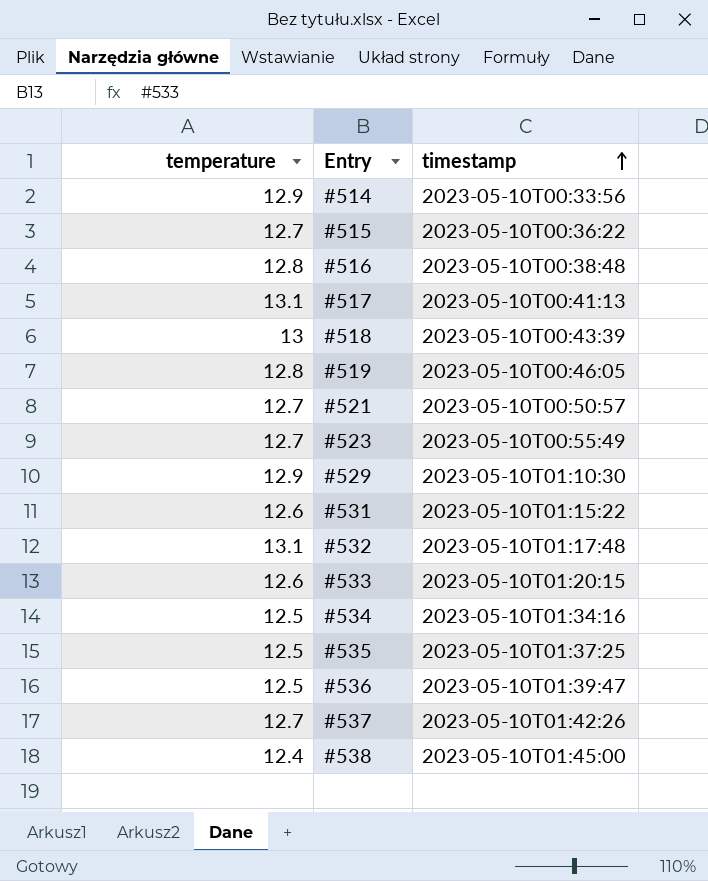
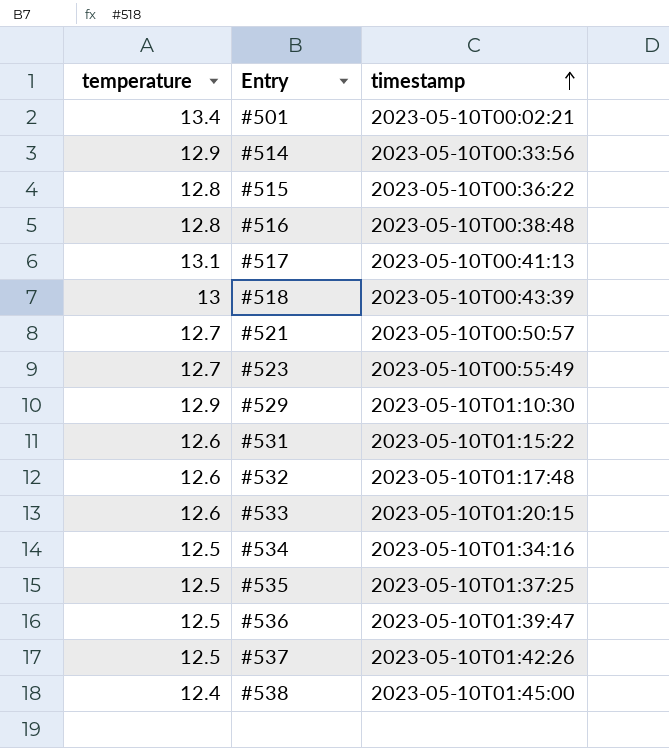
row #519: 12.8 | 2023-05-10T00:46:05 -> none
row #501: none -> 13.4 | 2023-05-10T00:02:21
#515 | temperature: 12.7 -> 12.8
#532 | temperature: 13.1 -> 12.6
#537 | temperature: 12.7 -> 12.5

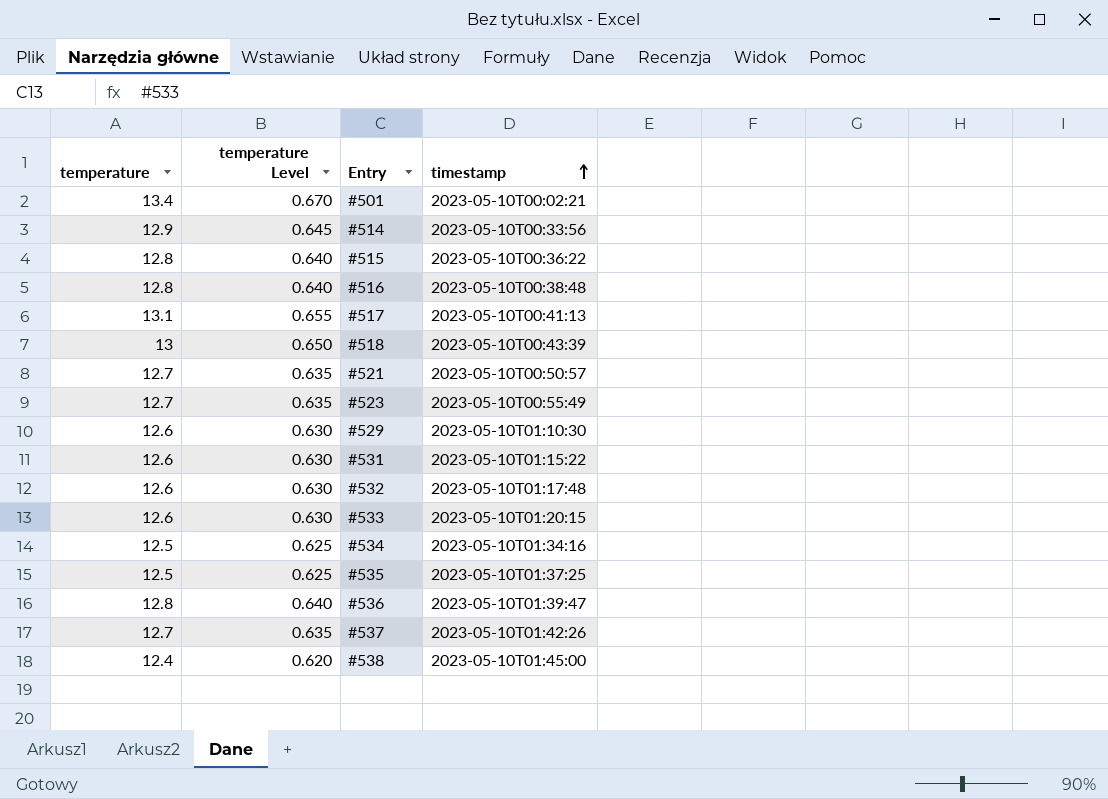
column temperature Level | formula: none -> [temperature] * 0.05
#529 | temperature: 12.9 -> 12.6
#536 | temperature: 12.5 -> 12.8
#537 | temperature: 12.5 -> 12.7

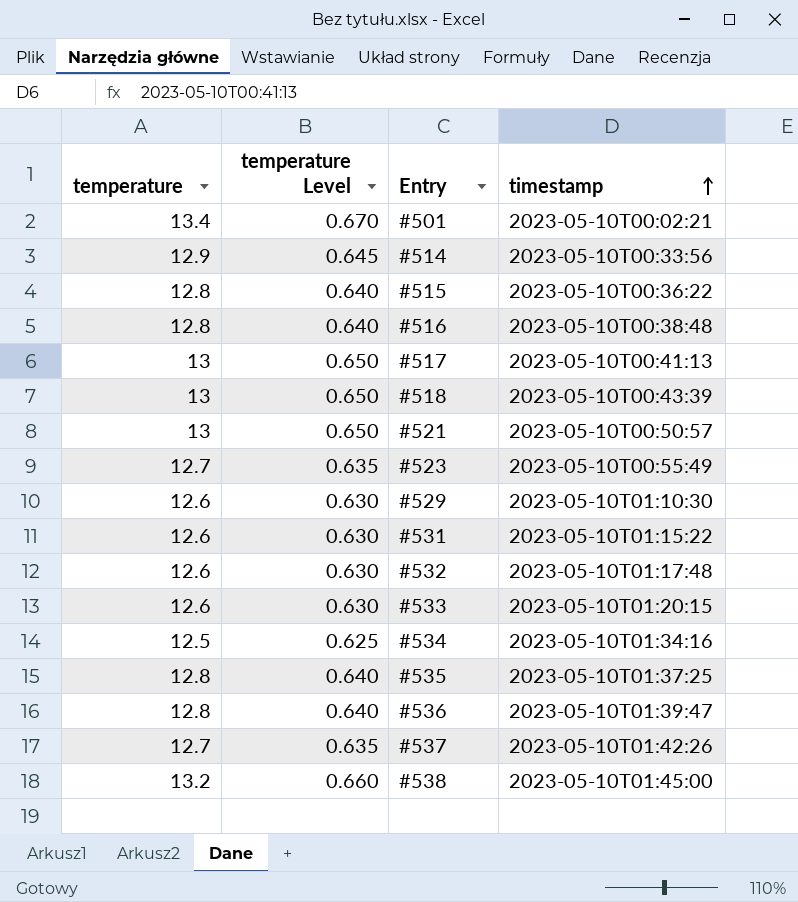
#517 | temperature: 13.1 -> 13
#517 | temperature Level: 0.655 -> 0.650
#521 | temperature: 12.7 -> 13
#521 | temperature Level: 0.635 -> 0.650
#535 | temperature: 12.5 -> 12.8
#535 | temperature Level: 0.625 -> 0.640
#538 | temperature: 12.4 -> 13.2
#538 | temperature Level: 0.620 -> 0.660

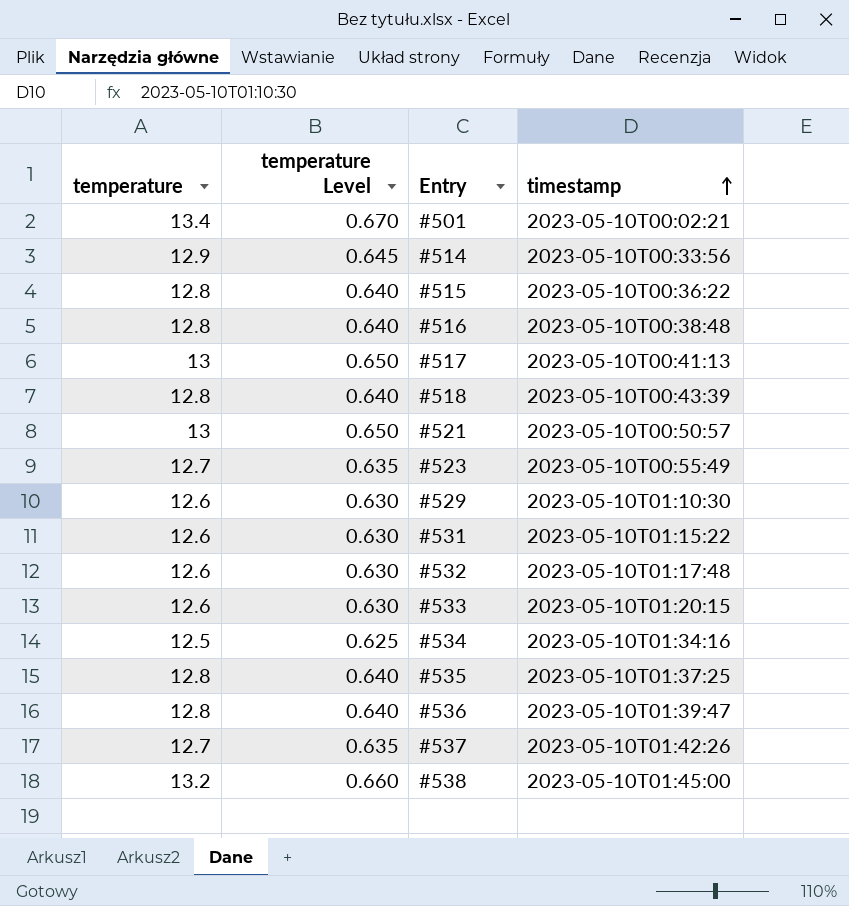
#518 | temperature: 13 -> 12.8
#518 | temperature Level: 0.650 -> 0.640

